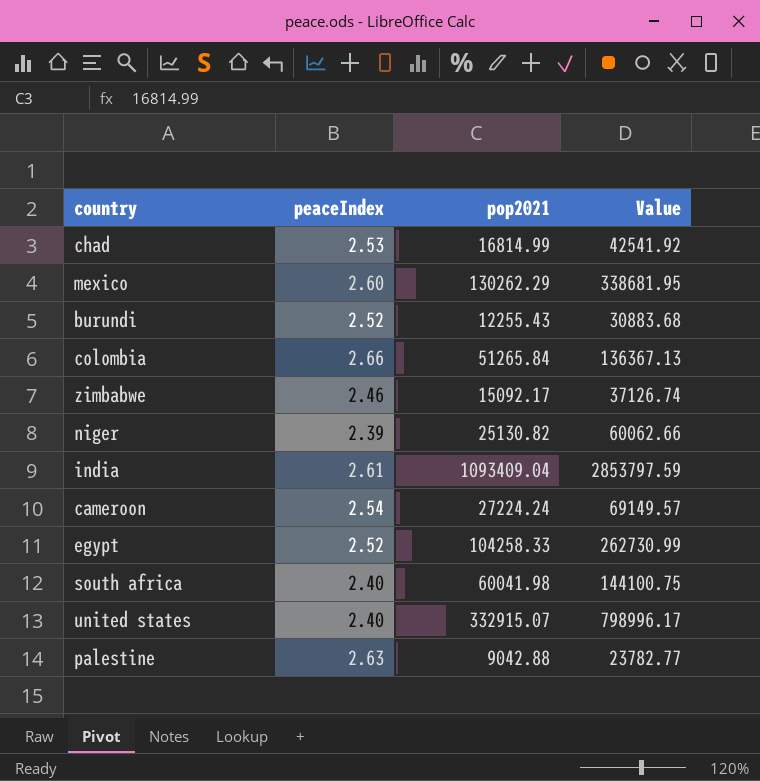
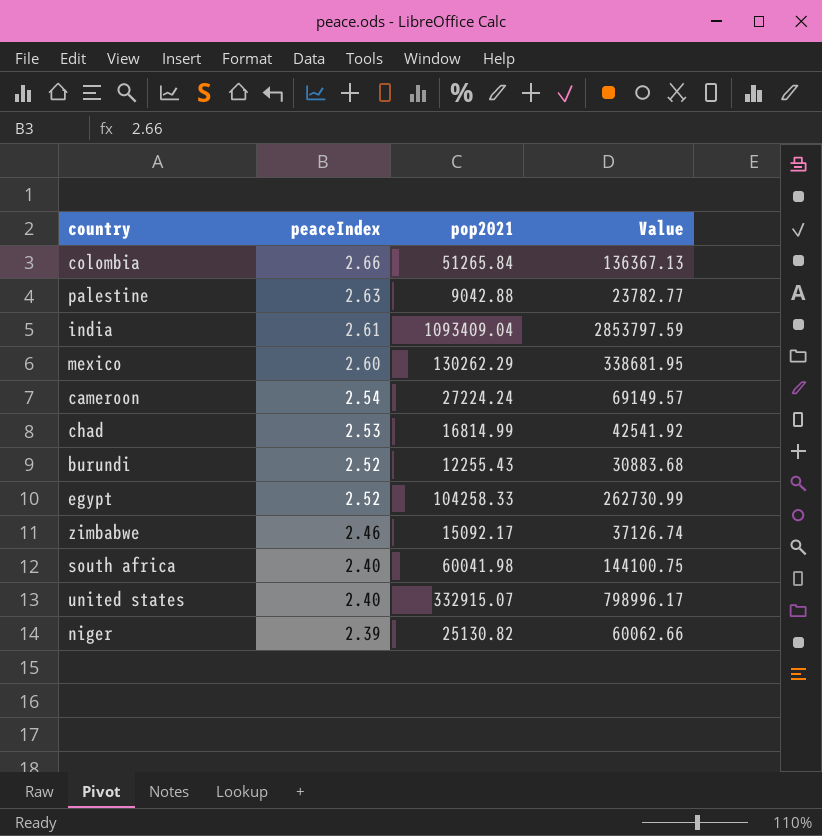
row order: none -> peaceIndex descending

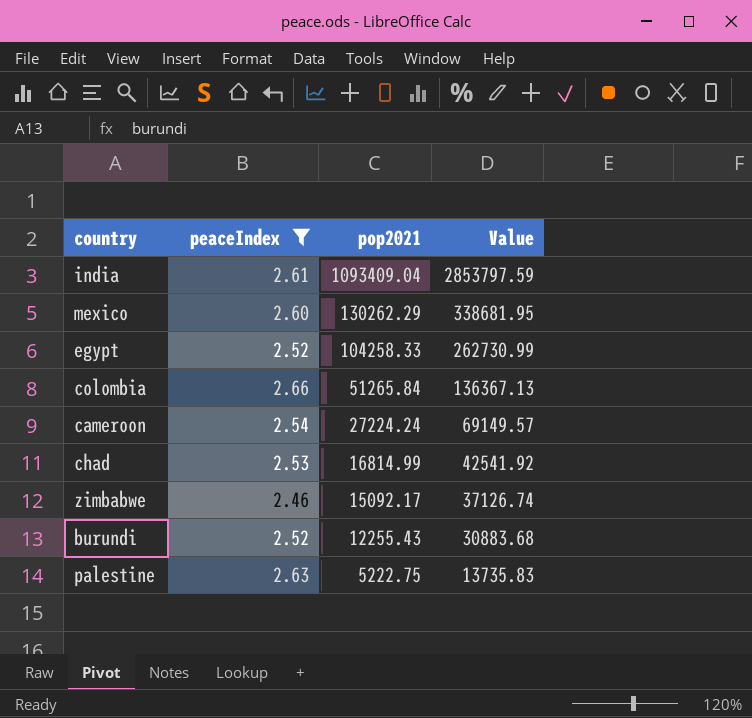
filter: none -> peaceIndex >= 2.46
row order: peaceIndex descending -> pop2021 descending
palestine | pop2021: 9042.88 -> 5222.75
palestine | Value: 23782.77 -> 13735.83

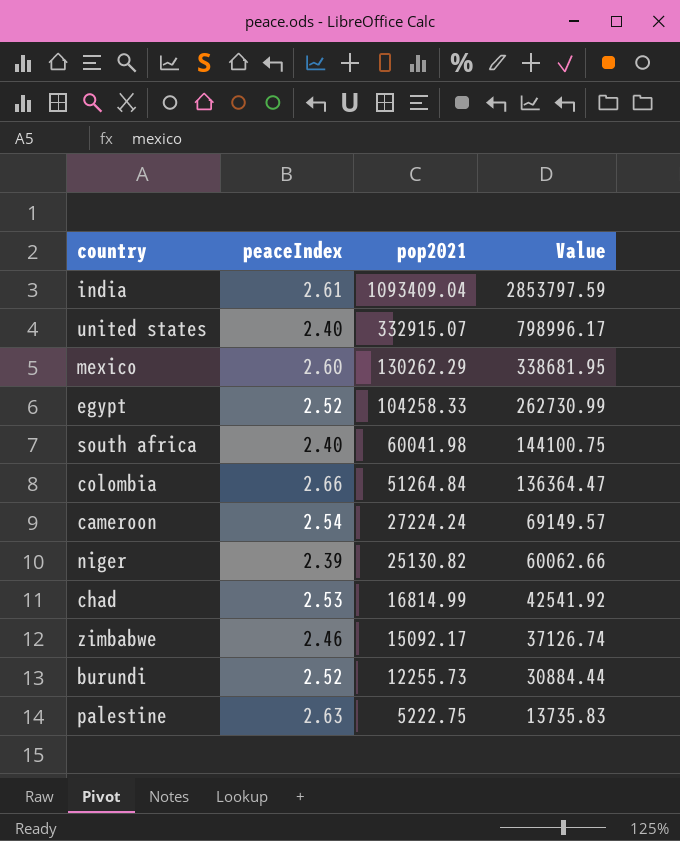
filter: peaceIndex >= 2.46 -> none
colombia | pop2021: 51265.84 -> 51264.84
colombia | Value: 136367.13 -> 136364.47
burundi | pop2021: 12255.43 -> 12255.73
burundi | Value: 30883.68 -> 30884.44

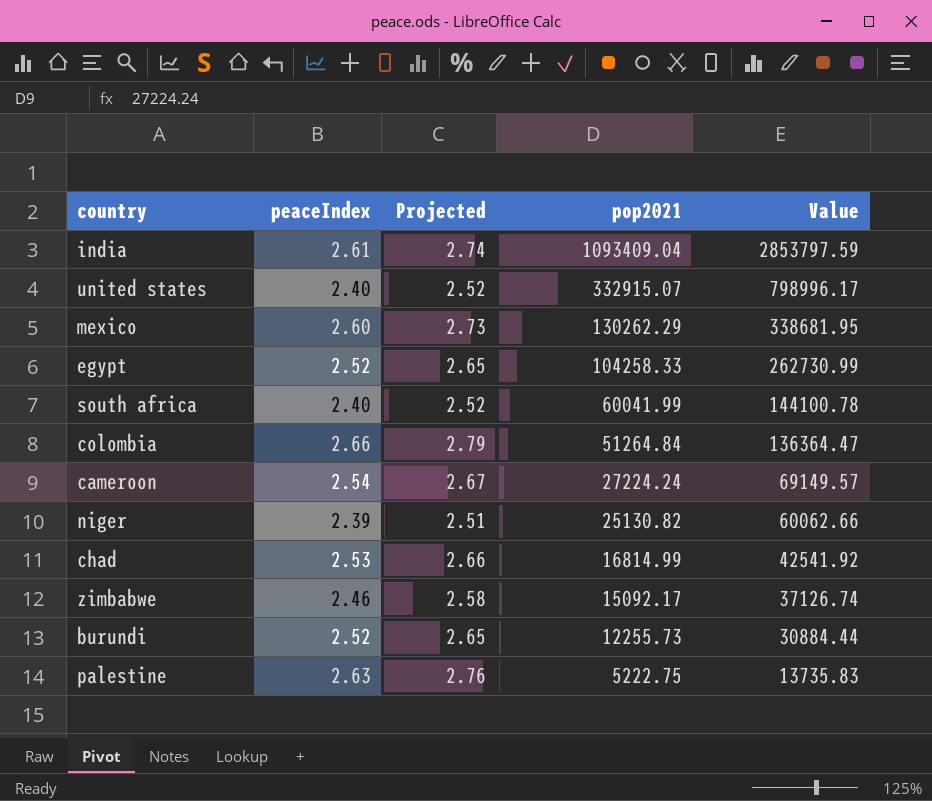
column Projected | formula: none -> [peaceIndex] * 1.05
south africa | pop2021: 60041.98 -> 60041.99
south africa | Value: 144100.75 -> 144100.78

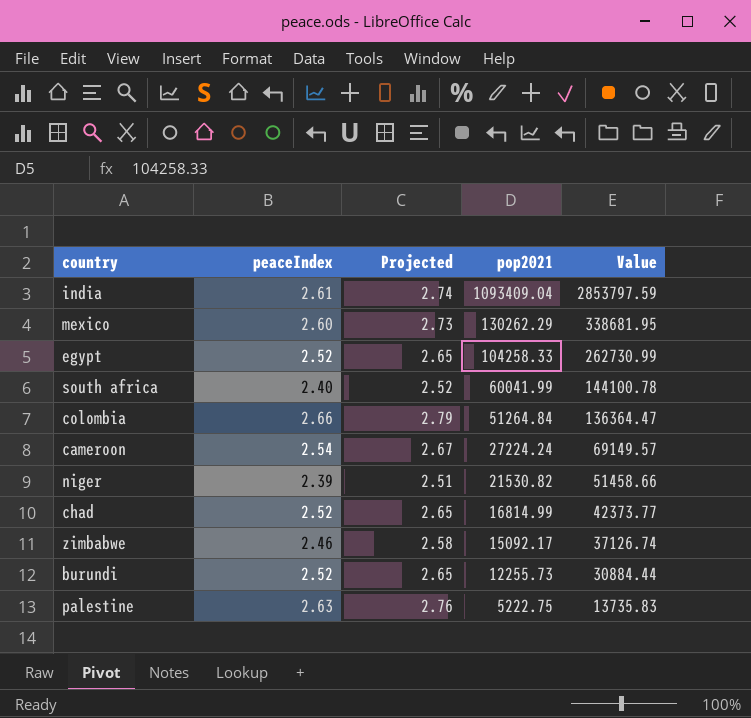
row united states: 2.40 | 2.52 | 332915.07 | 798996.17 -> none
niger | pop2021: 25130.82 -> 21530.82
niger | Value: 60062.66 -> 51458.66
chad | peaceIndex: 2.53 -> 2.52
chad | Projected: 2.66 -> 2.65
chad | Value: 42541.92 -> 42373.77

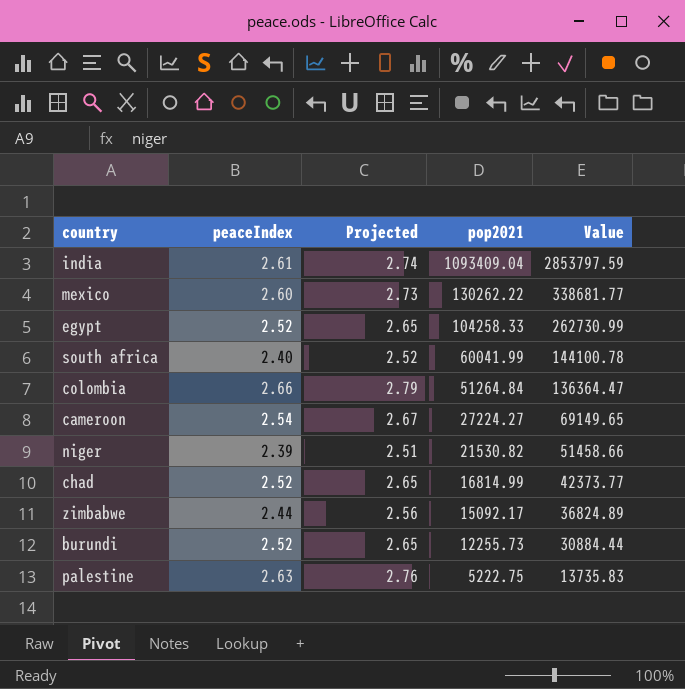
mexico | pop2021: 130262.29 -> 130262.22
mexico | Value: 338681.95 -> 338681.77
cameroon | pop2021: 27224.24 -> 27224.27
cameroon | Value: 69149.57 -> 69149.65
zimbabwe | peaceIndex: 2.46 -> 2.44
zimbabwe | Projected: 2.58 -> 2.56
zimbabwe | Value: 37126.74 -> 36824.89

